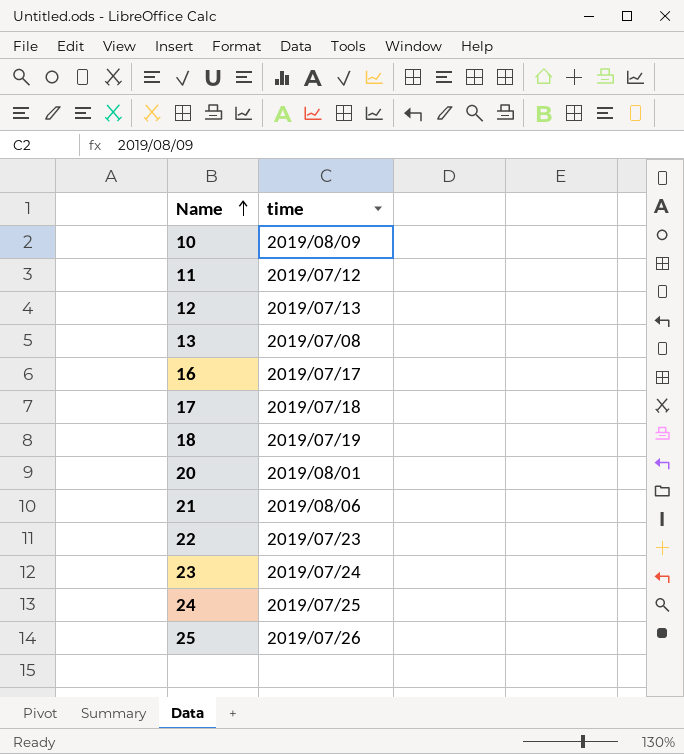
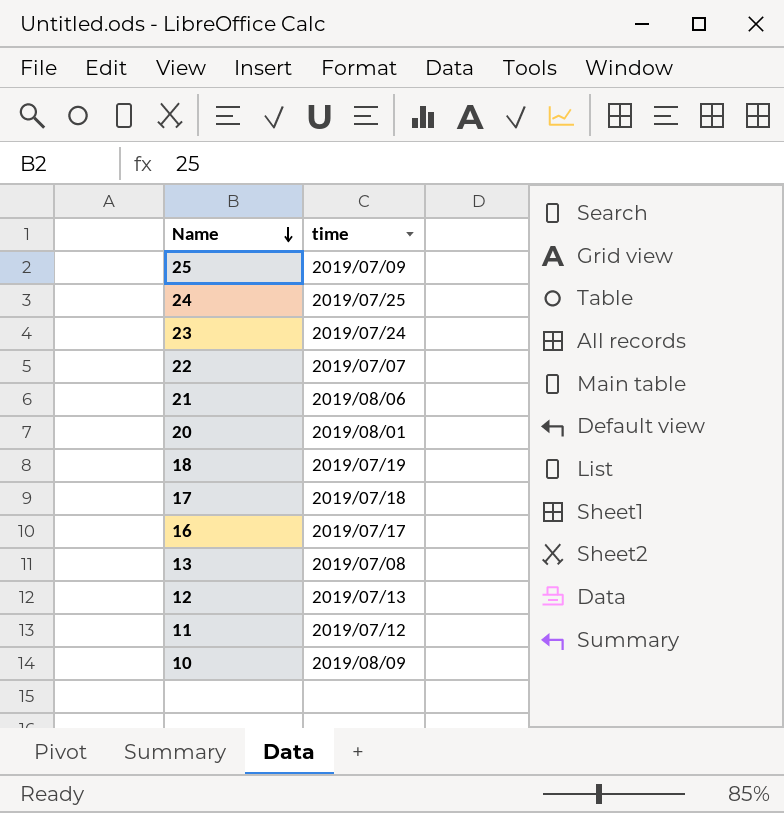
row order: Name ascending -> Name descending
25 | time: 2019/07/26 -> 2019/07/09
22 | time: 2019/07/23 -> 2019/07/07

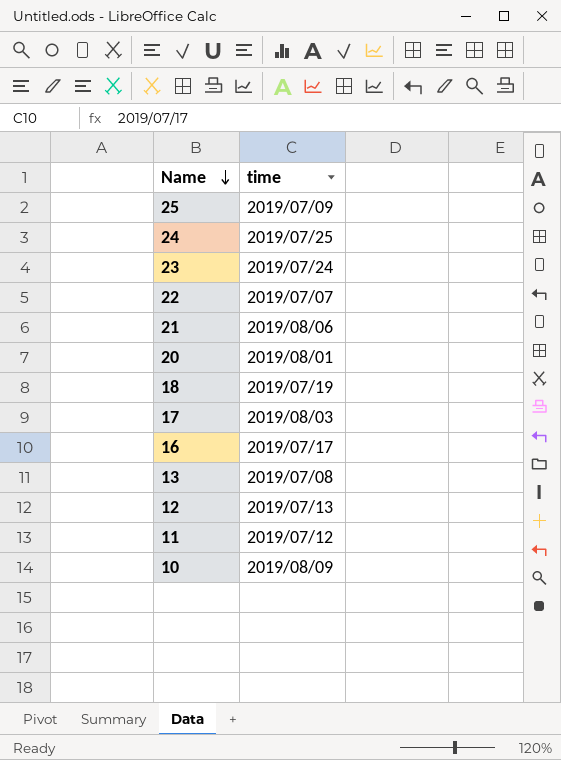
17 | time: 2019/07/18 -> 2019/08/03

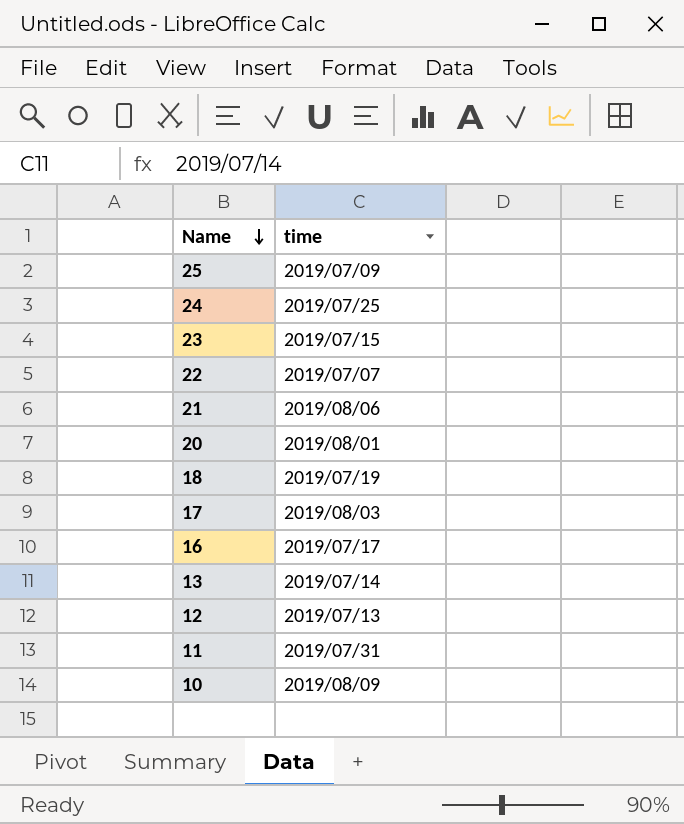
23 | time: 2019/07/24 -> 2019/07/15
13 | time: 2019/07/08 -> 2019/07/14
11 | time: 2019/07/12 -> 2019/07/31

